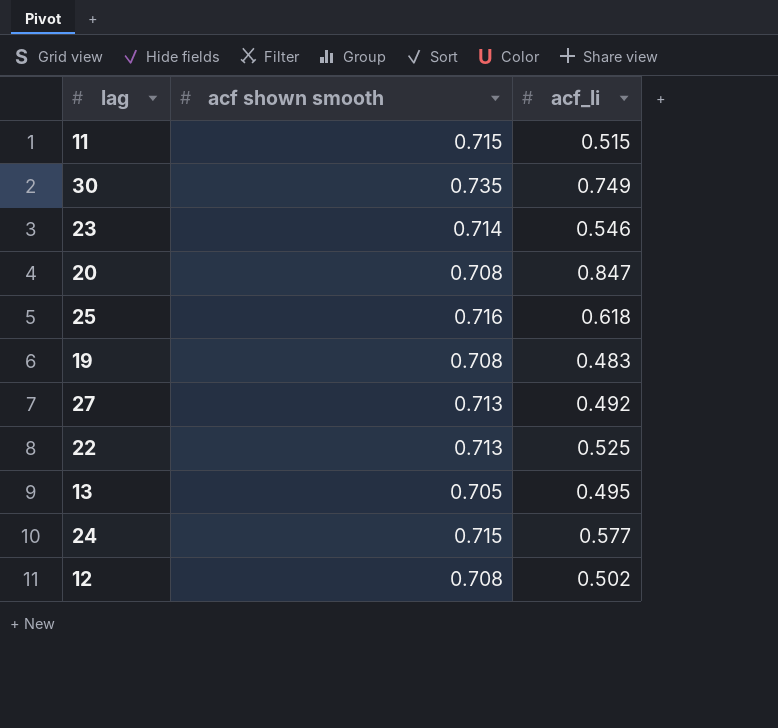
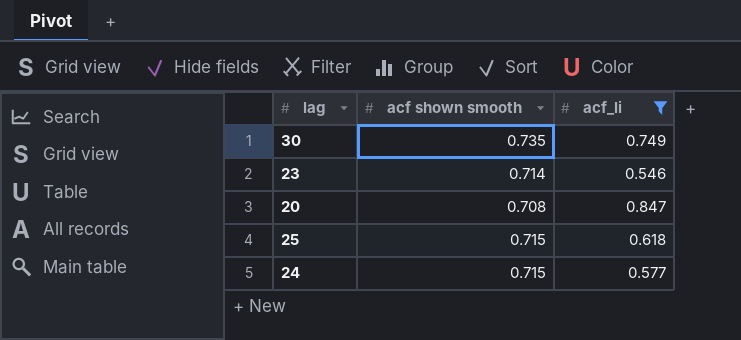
filter: none -> acf_li >= 0.546
25 | acf shown smooth: 0.716 -> 0.715

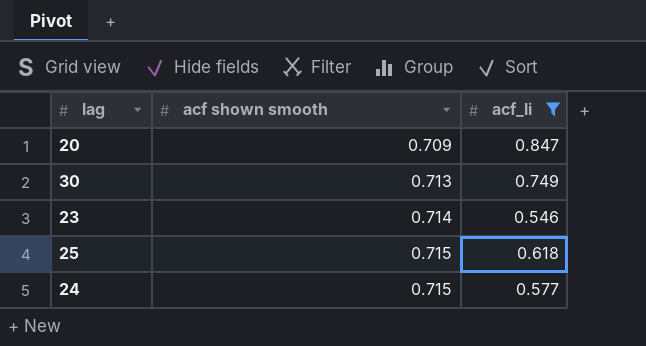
row order: none -> acf shown smooth ascending
20 | acf shown smooth: 0.708 -> 0.709
30 | acf shown smooth: 0.735 -> 0.713

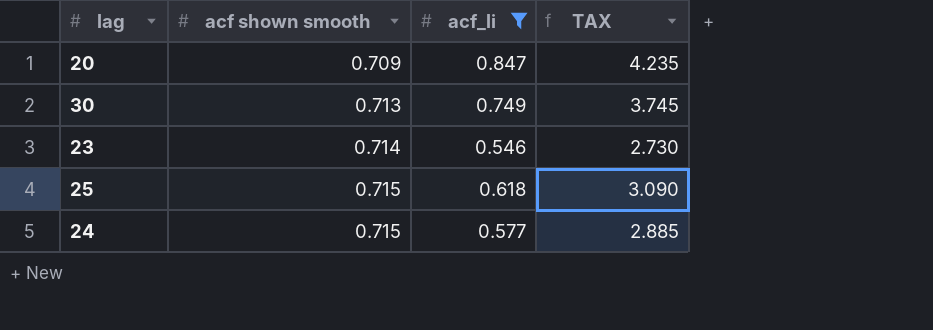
column TAX | formula: none -> [acf_li] * 5

